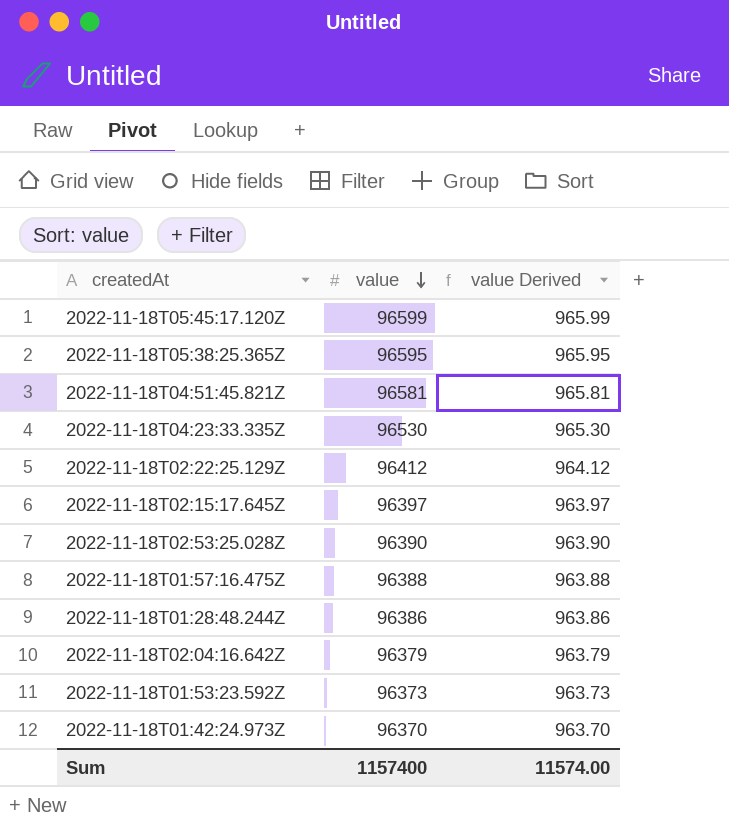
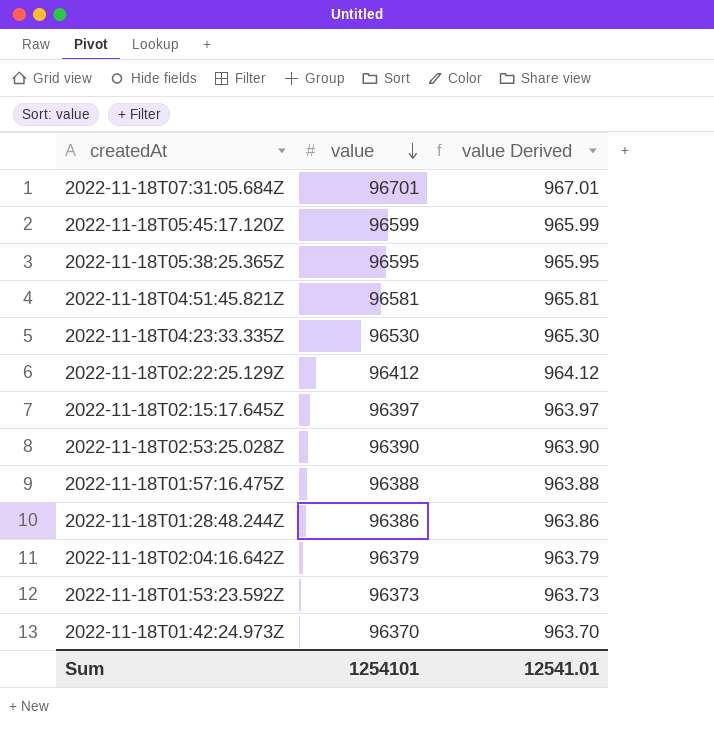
row 2022-11-18T07:31:05.684Z: none -> 96701 | 967.01
Sum | value: 1157400 -> 1254101
Sum | value Derived: 11574.00 -> 12541.01

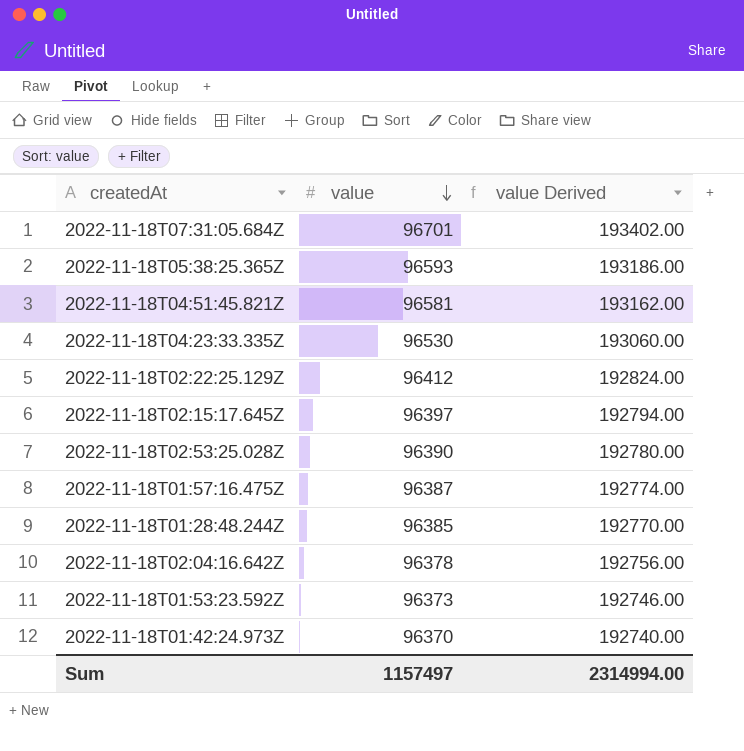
column value Derived | formula: [value] * 0.01 -> [value] * 2
row 2022-11-18T05:45:17.120Z: 96599 | 965.99 -> none
2022-11-18T05:38:25.365Z | value: 96595 -> 96593
2022-11-18T01:57:16.475Z | value: 96388 -> 96387
2022-11-18T01:28:48.244Z | value: 96386 -> 96385
2022-11-18T02:04:16.642Z | value: 96379 -> 96378
Sum | value: 1254101 -> 1157497
Sum | value Derived: 12541.01 -> 2314994.00

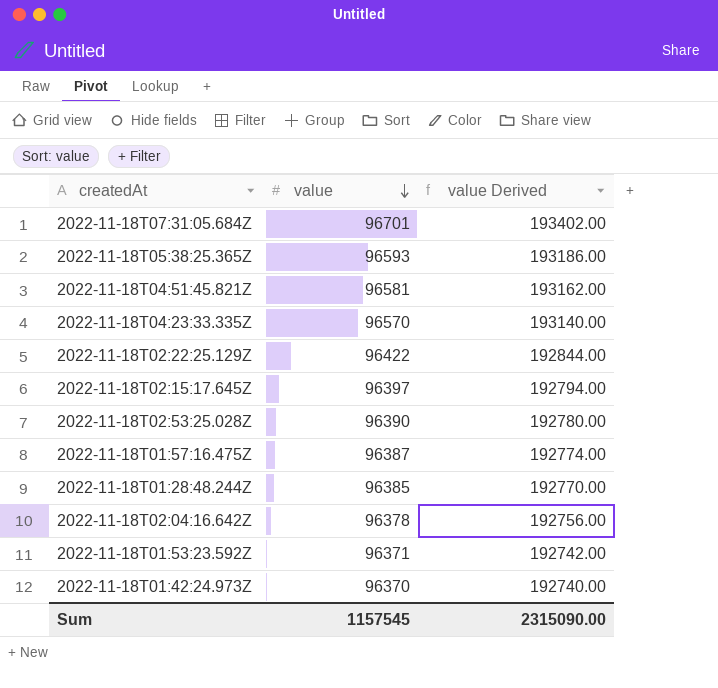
2022-11-18T04:23:33.335Z | value: 96530 -> 96570
2022-11-18T04:23:33.335Z | value Derived: 193060.00 -> 193140.00
2022-11-18T02:22:25.129Z | value: 96412 -> 96422
2022-11-18T02:22:25.129Z | value Derived: 192824.00 -> 192844.00
2022-11-18T01:53:23.592Z | value: 96373 -> 96371
2022-11-18T01:53:23.592Z | value Derived: 192746.00 -> 192742.00
Sum | value: 1157497 -> 1157545
Sum | value Derived: 2314994.00 -> 2315090.00

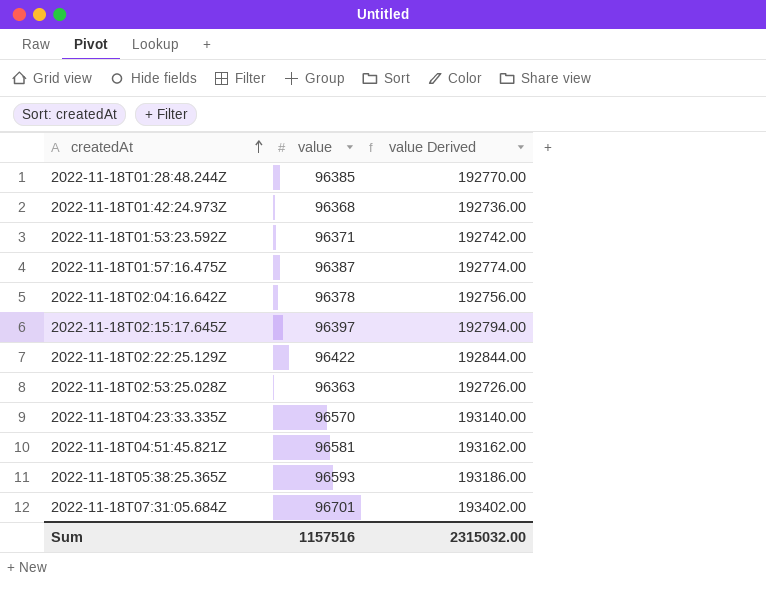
row order: value descending -> createdAt ascending
2022-11-18T01:42:24.973Z | value: 96370 -> 96368
2022-11-18T01:42:24.973Z | value Derived: 192740.00 -> 192736.00
2022-11-18T02:53:25.028Z | value: 96390 -> 96363
2022-11-18T02:53:25.028Z | value Derived: 192780.00 -> 192726.00
Sum | value: 1157545 -> 1157516
Sum | value Derived: 2315090.00 -> 2315032.00

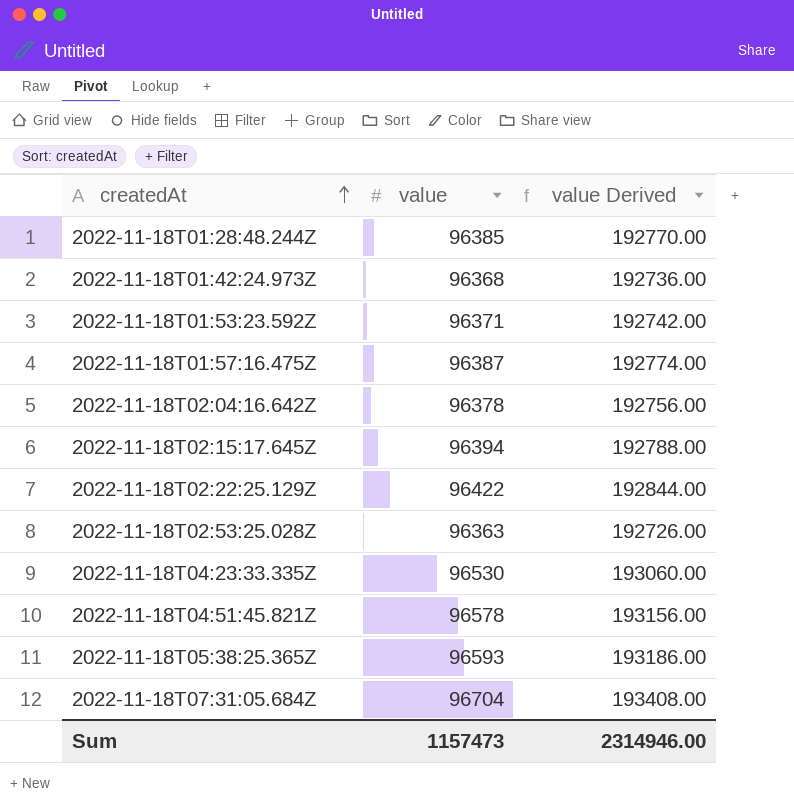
2022-11-18T02:15:17.645Z | value: 96397 -> 96394
2022-11-18T02:15:17.645Z | value Derived: 192794.00 -> 192788.00
2022-11-18T04:23:33.335Z | value: 96570 -> 96530
2022-11-18T04:23:33.335Z | value Derived: 193140.00 -> 193060.00
2022-11-18T04:51:45.821Z | value: 96581 -> 96578
2022-11-18T04:51:45.821Z | value Derived: 193162.00 -> 193156.00
2022-11-18T07:31:05.684Z | value: 96701 -> 96704
2022-11-18T07:31:05.684Z | value Derived: 193402.00 -> 193408.00
Sum | value: 1157516 -> 1157473
Sum | value Derived: 2315032.00 -> 2314946.00

